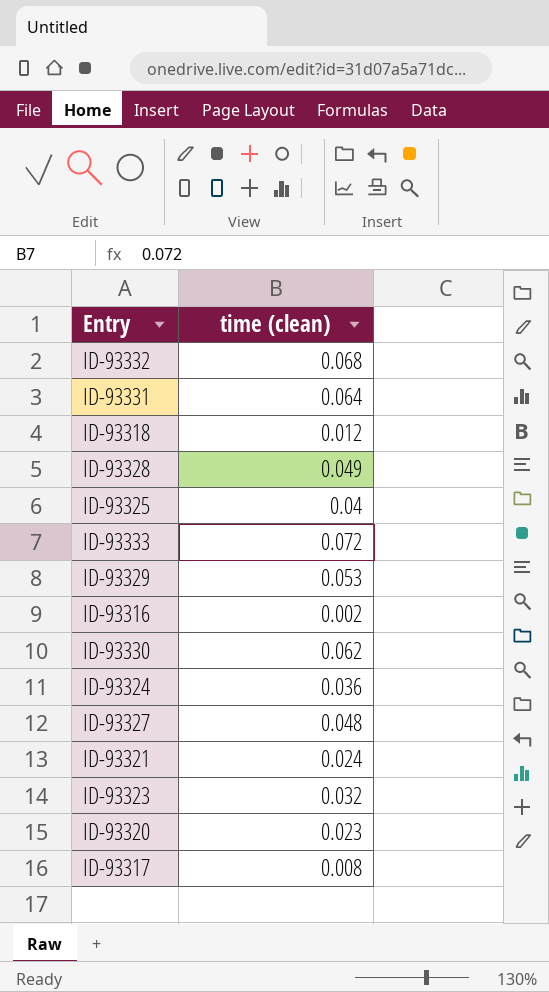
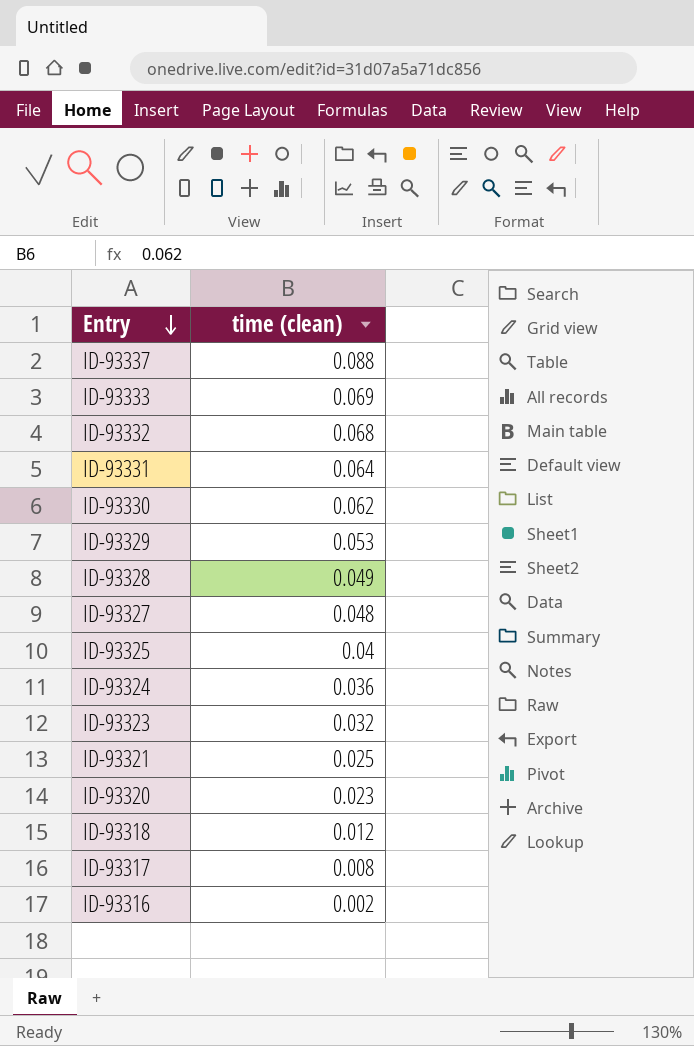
row order: none -> Entry descending
row ID-93337: none -> 0.088
ID-93333 | time (clean): 0.072 -> 0.069
ID-93321 | time (clean): 0.024 -> 0.025

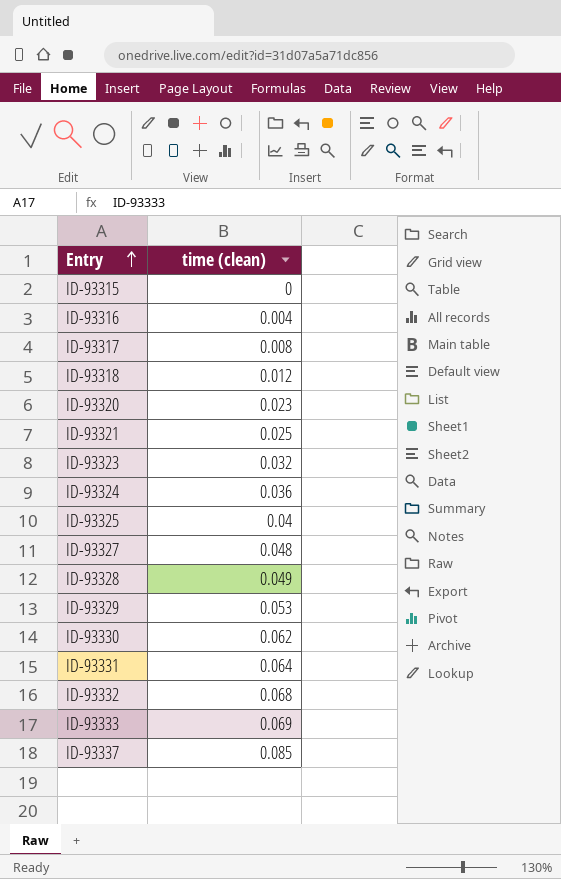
row order: Entry descending -> Entry ascending
row ID-93315: none -> 0
ID-93316 | time (clean): 0.002 -> 0.004
ID-93337 | time (clean): 0.088 -> 0.085

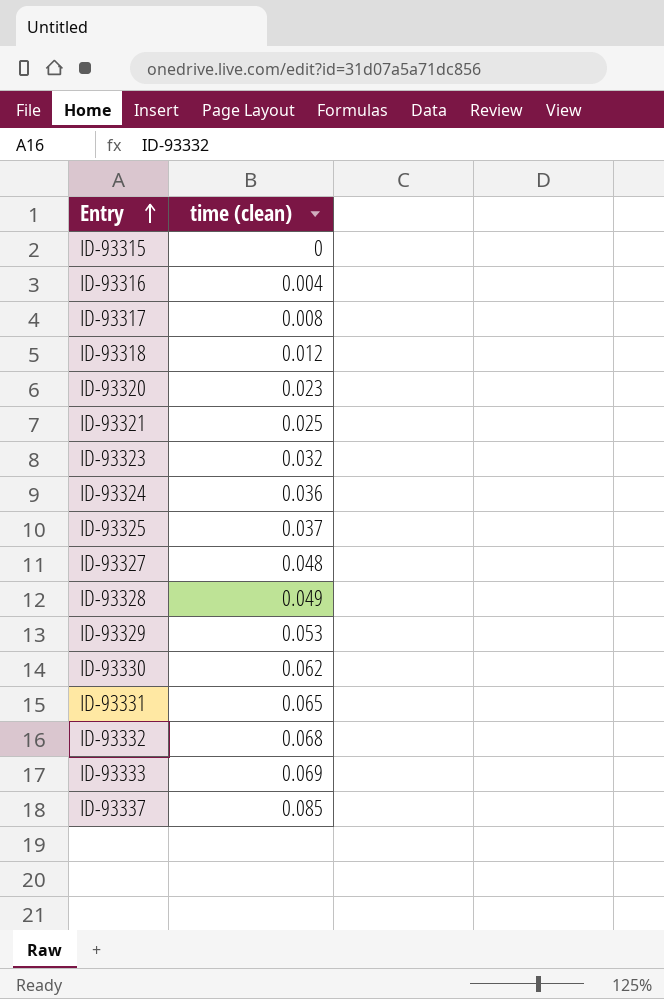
ID-93325 | time (clean): 0.04 -> 0.037
ID-93331 | time (clean): 0.064 -> 0.065

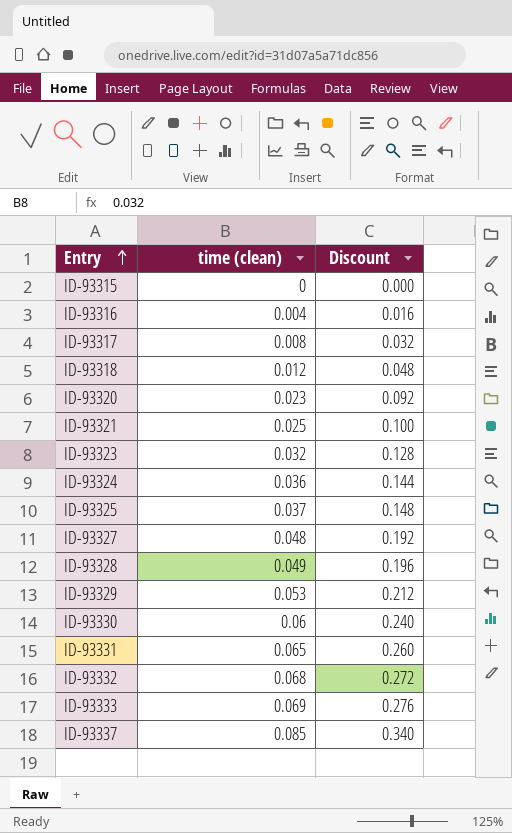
column Discount | formula: none -> [time (clean)] * 4
ID-93330 | time (clean): 0.062 -> 0.06

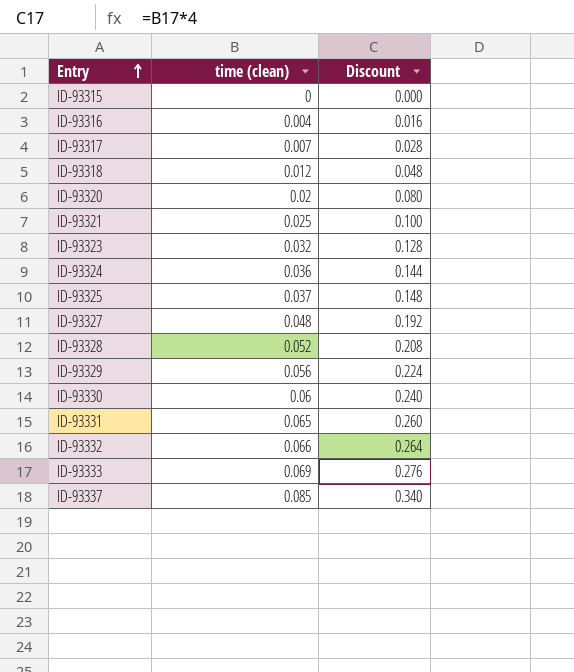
ID-93317 | time (clean): 0.008 -> 0.007
ID-93317 | Discount: 0.032 -> 0.028
ID-93320 | time (clean): 0.023 -> 0.02
ID-93320 | Discount: 0.092 -> 0.080
ID-93328 | time (clean): 0.049 -> 0.052
ID-93328 | Discount: 0.196 -> 0.208
ID-93329 | time (clean): 0.053 -> 0.056
ID-93329 | Discount: 0.212 -> 0.224
ID-93332 | time (clean): 0.068 -> 0.066
ID-93332 | Discount: 0.272 -> 0.264

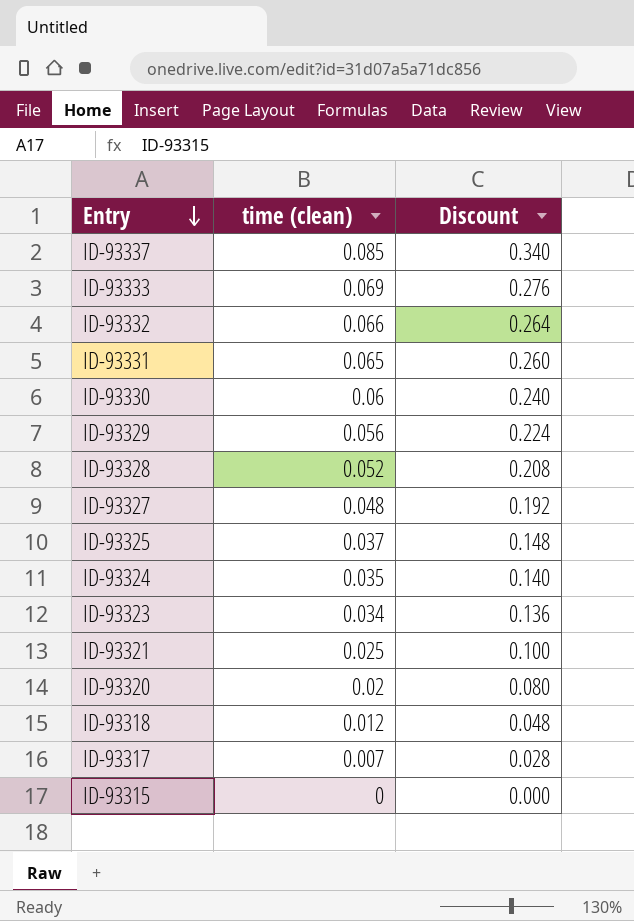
row order: Entry ascending -> Entry descending
row ID-93316: 0.004 | 0.016 -> none
ID-93324 | time (clean): 0.036 -> 0.035
ID-93324 | Discount: 0.144 -> 0.140
ID-93323 | time (clean): 0.032 -> 0.034
ID-93323 | Discount: 0.128 -> 0.136

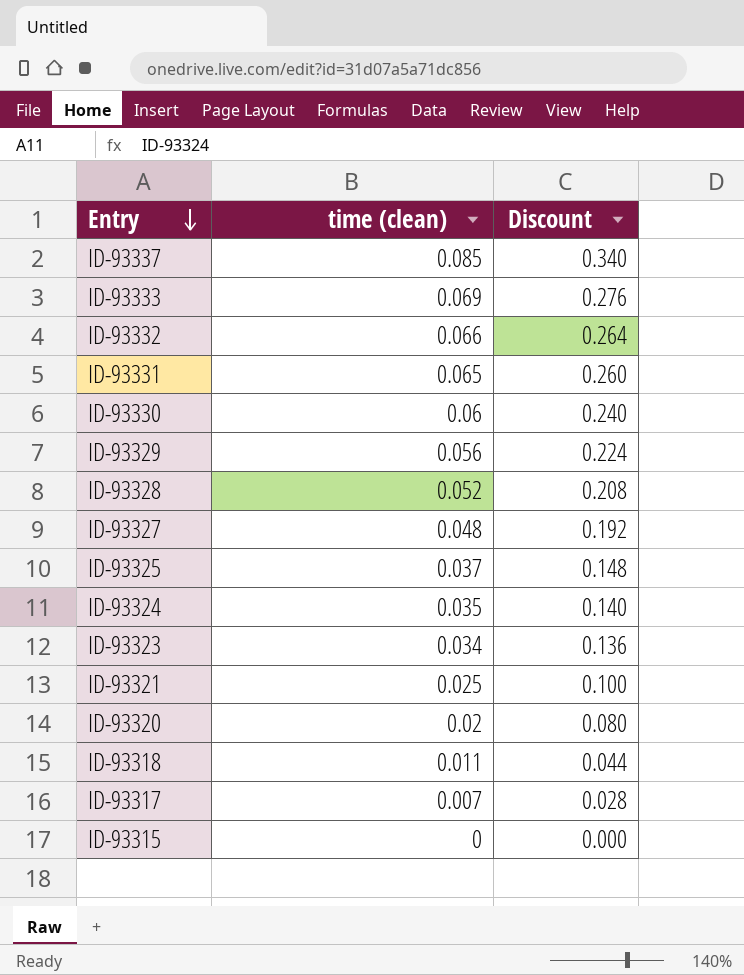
ID-93318 | time (clean): 0.012 -> 0.011
ID-93318 | Discount: 0.048 -> 0.044

